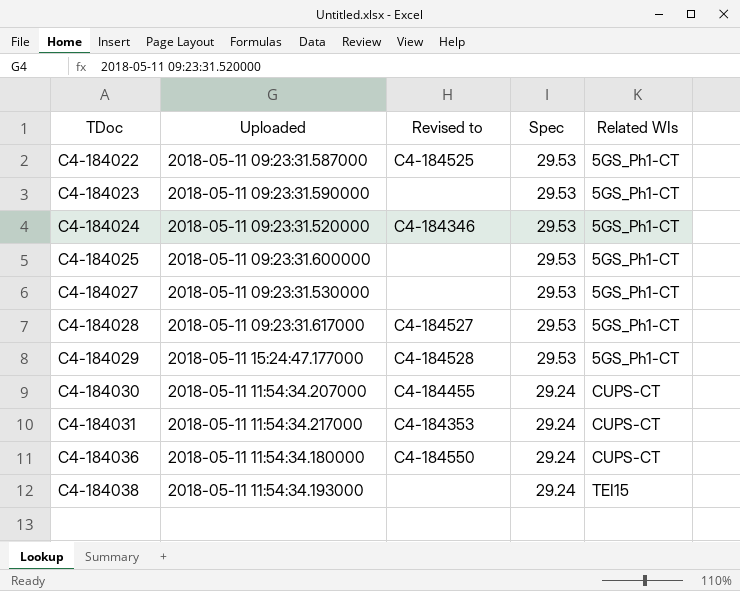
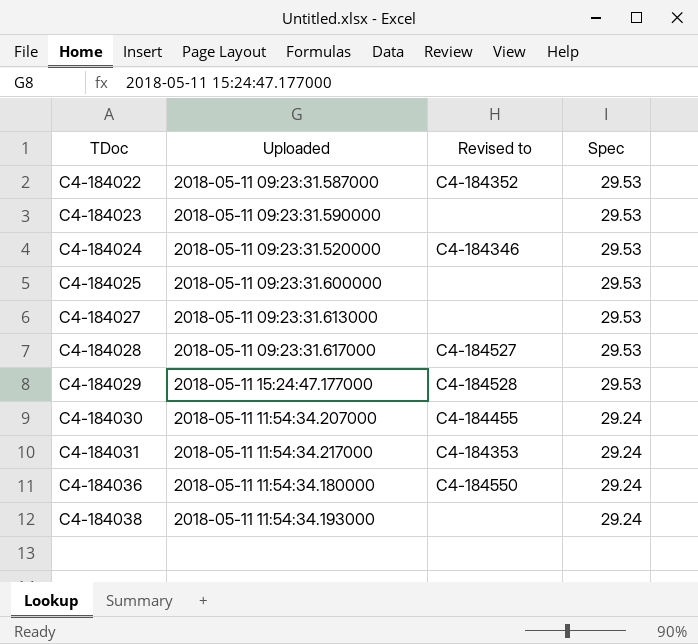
column Related WIs | position: 5 -> none
C4-184022 | Revised to: C4-184525 -> C4-184352
C4-184027 | Uploaded: 2018-05-11 09:23:31.530000 -> 2018-05-11 09:23:31.613000

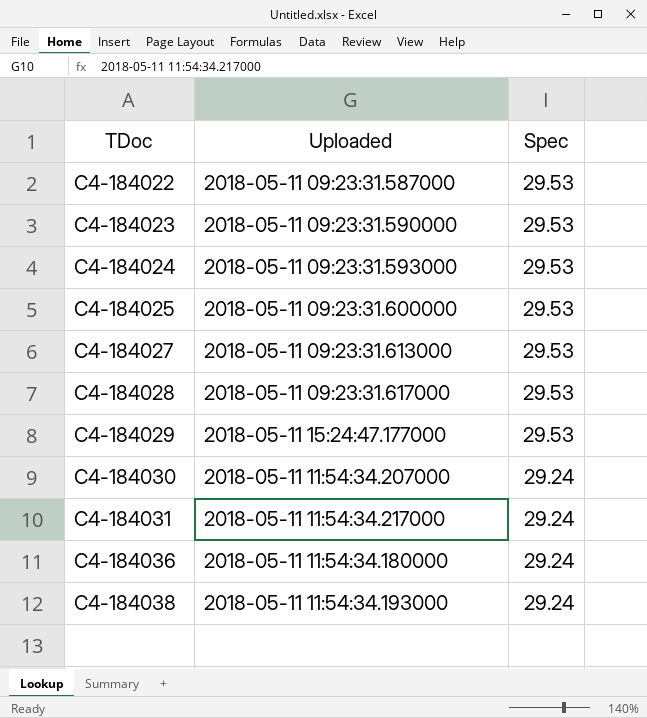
column Revised to | position: 3 -> none
C4-184024 | Uploaded: 2018-05-11 09:23:31.520000 -> 2018-05-11 09:23:31.593000

